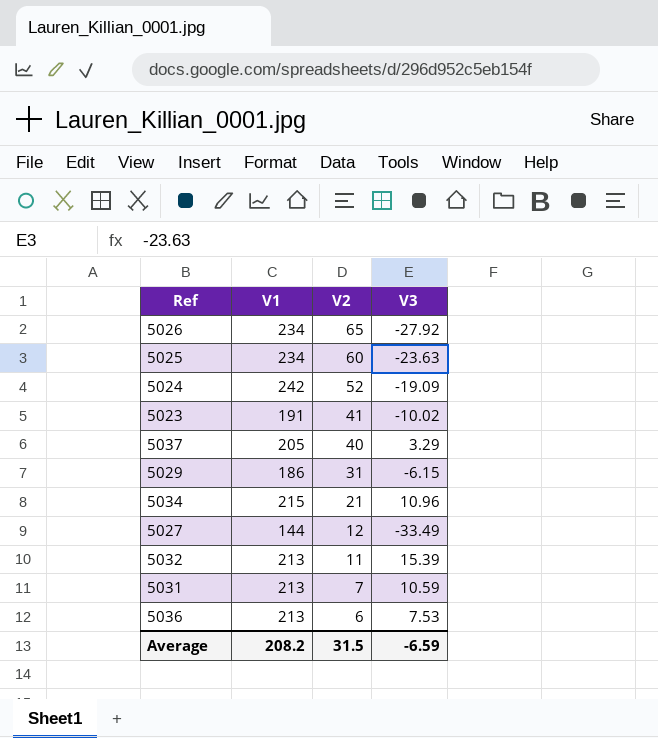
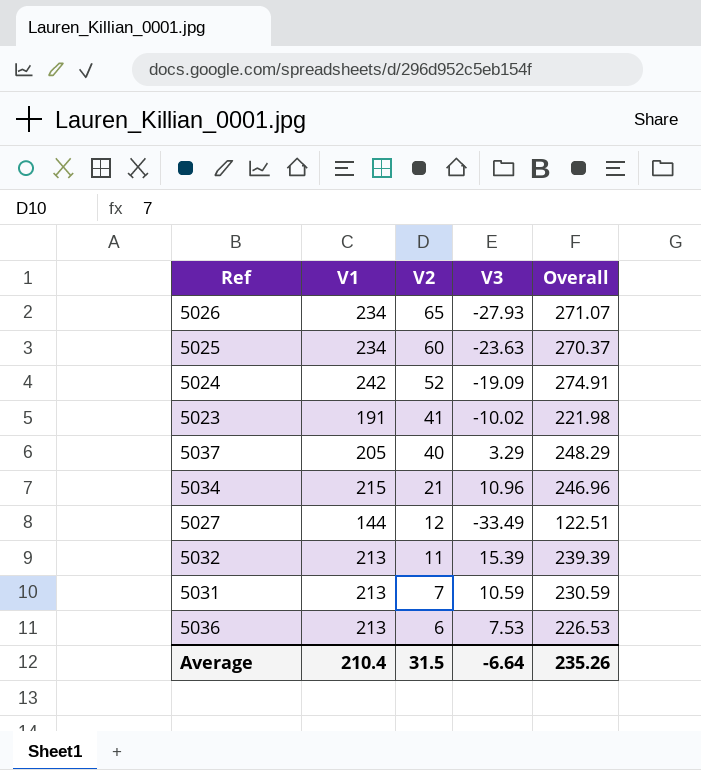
column Overall | formula: none -> [V1] + [V2] + [V3]
row 5029: 186 | 31 | -6.15 -> none
5026 | V3: -27.92 -> -27.93
Average | V1: 208.2 -> 210.4
Average | V3: -6.59 -> -6.64

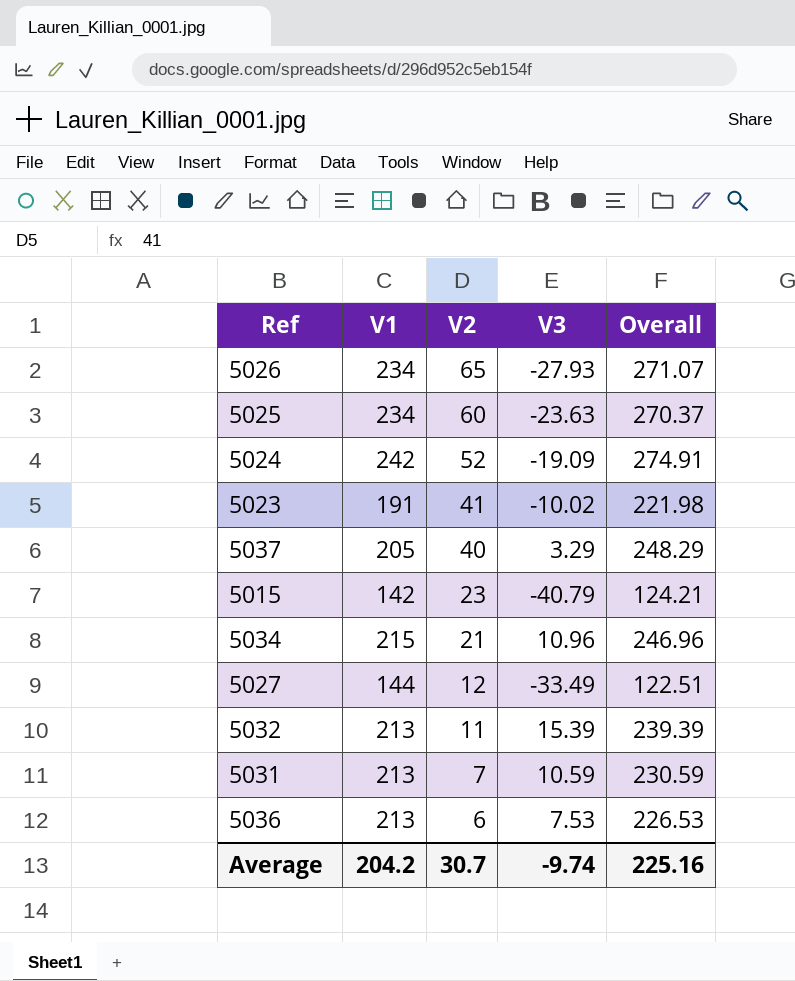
row 5015: none -> 142 | 23 | -40.79 | 124.21
Average | V1: 210.4 -> 204.2
Average | V2: 31.5 -> 30.7
Average | V3: -6.64 -> -9.74
Average | Overall: 235.26 -> 225.16

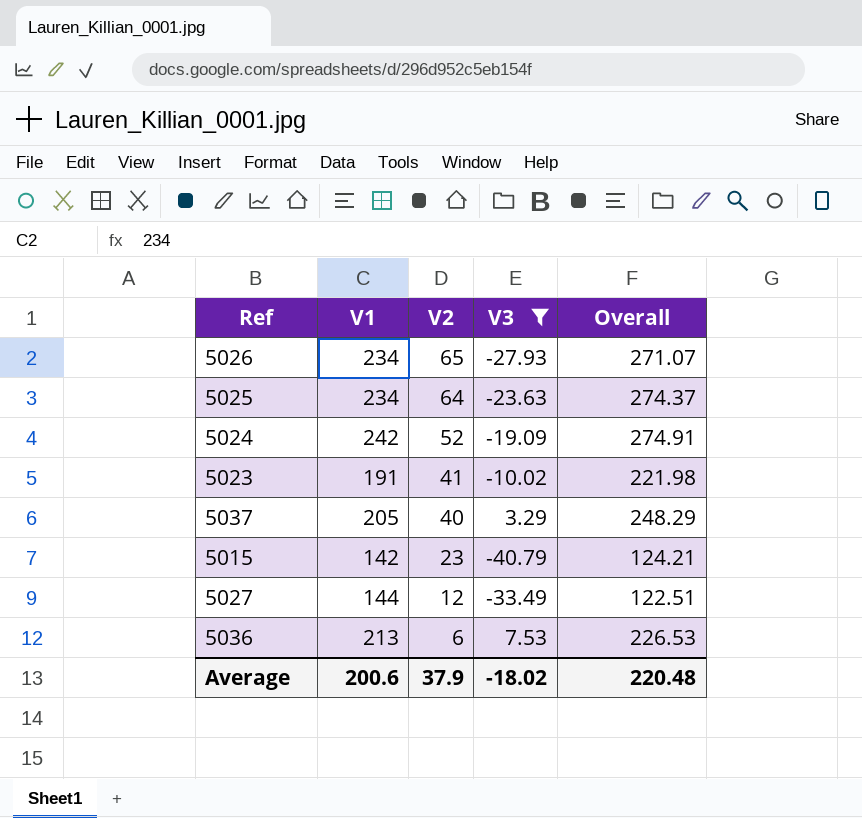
filter: none -> V3 <= 7.53
5025 | V2: 60 -> 64
5025 | Overall: 270.37 -> 274.37
Average | V1: 204.2 -> 200.6
Average | V2: 30.7 -> 37.9
Average | V3: -9.74 -> -18.02
Average | Overall: 225.16 -> 220.48

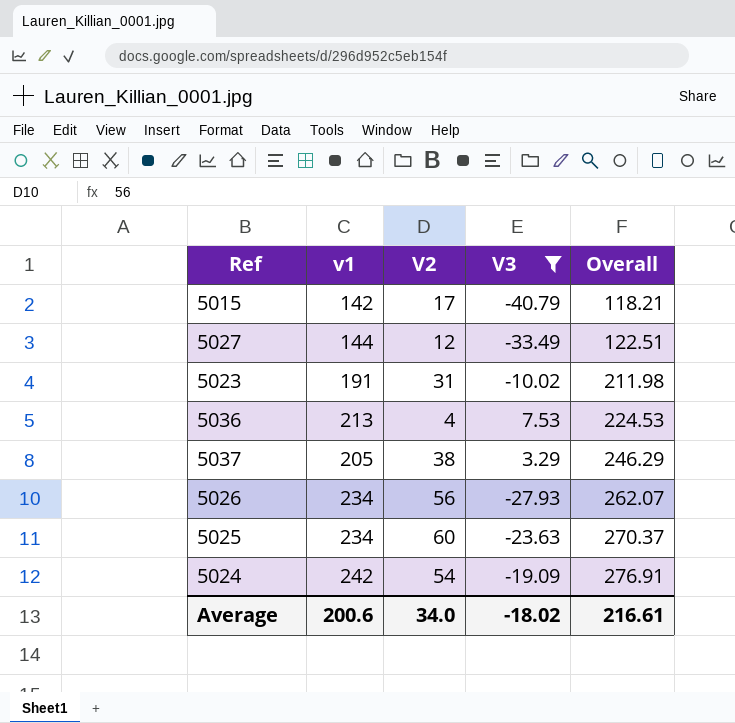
row order: V2 descending -> Overall ascending
column name: V1 -> v1
5015 | V2: 23 -> 17
5015 | Overall: 124.21 -> 118.21
5023 | V2: 41 -> 31
5023 | Overall: 221.98 -> 211.98
5036 | V2: 6 -> 4
5036 | Overall: 226.53 -> 224.53
5037 | V2: 40 -> 38
5037 | Overall: 248.29 -> 246.29
5026 | V2: 65 -> 56
5026 | Overall: 271.07 -> 262.07
5025 | V2: 64 -> 60
5025 | Overall: 274.37 -> 270.37
5024 | V2: 52 -> 54
5024 | Overall: 274.91 -> 276.91
Average | V2: 37.9 -> 34.0
Average | Overall: 220.48 -> 216.61

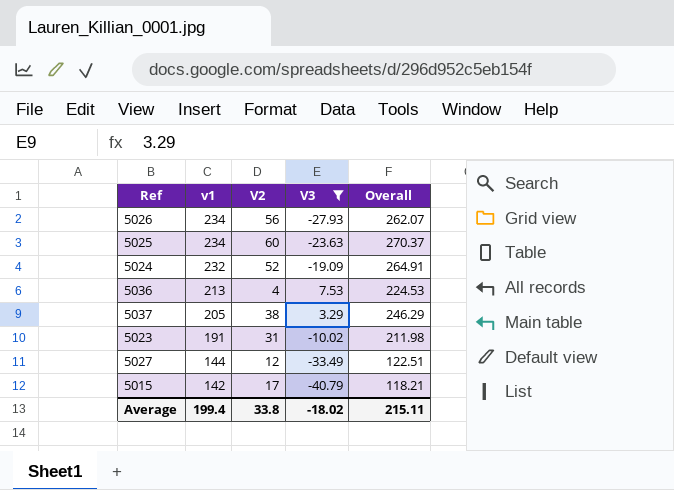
row order: Overall ascending -> v1 descending
5024 | v1: 242 -> 232
5024 | V2: 54 -> 52
5024 | Overall: 276.91 -> 264.91
Average | v1: 200.6 -> 199.4
Average | V2: 34.0 -> 33.8
Average | Overall: 216.61 -> 215.11

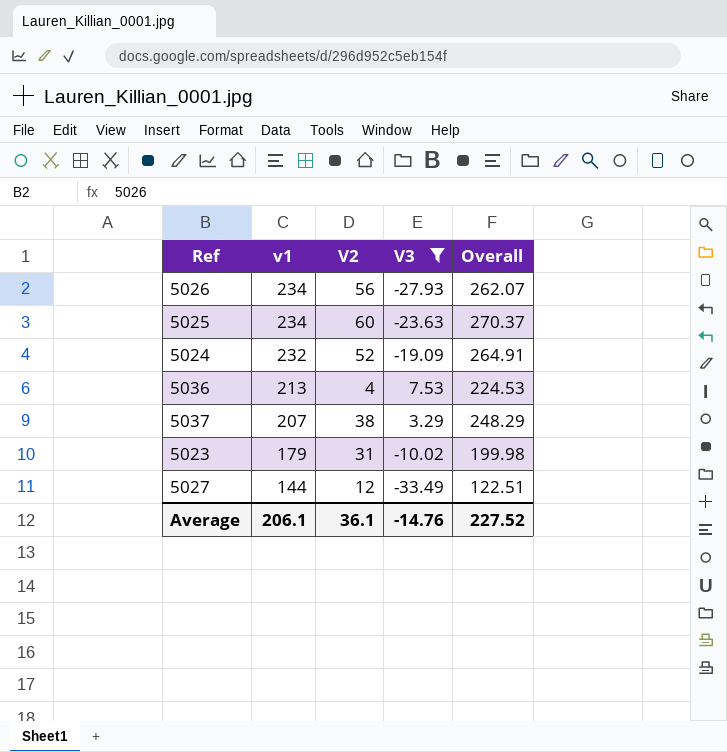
row 5015: 142 | 17 | -40.79 | 118.21 -> none
5037 | v1: 205 -> 207
5037 | Overall: 246.29 -> 248.29
5023 | v1: 191 -> 179
5023 | Overall: 211.98 -> 199.98
Average | v1: 199.4 -> 206.1
Average | V2: 33.8 -> 36.1
Average | V3: -18.02 -> -14.76
Average | Overall: 215.11 -> 227.52

